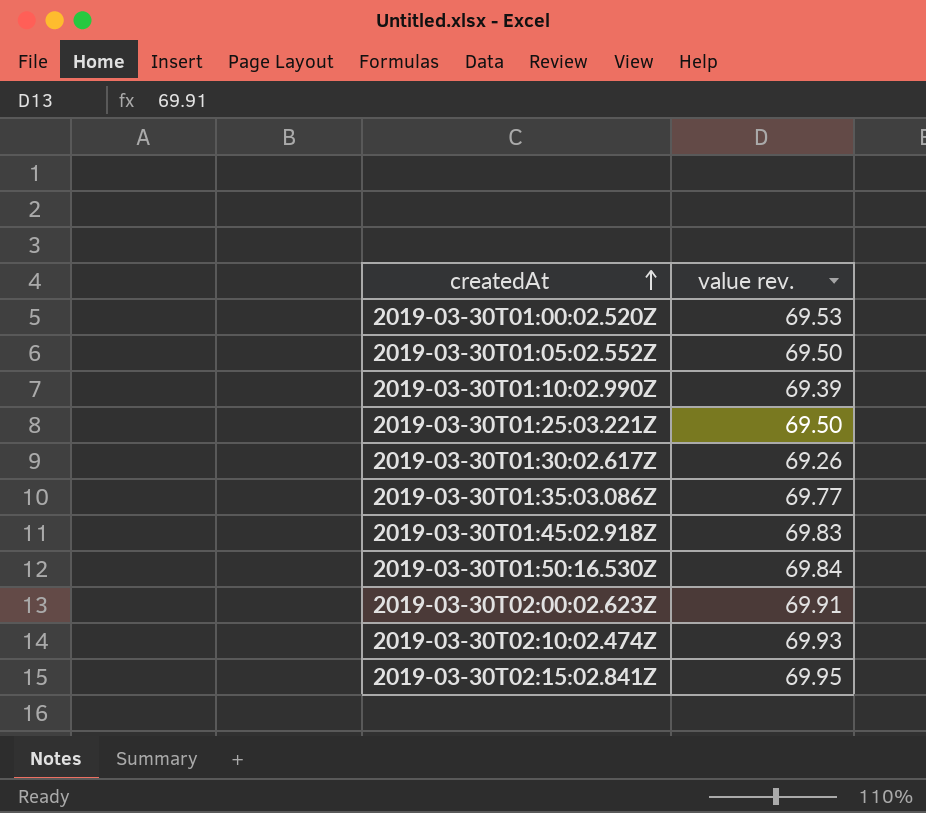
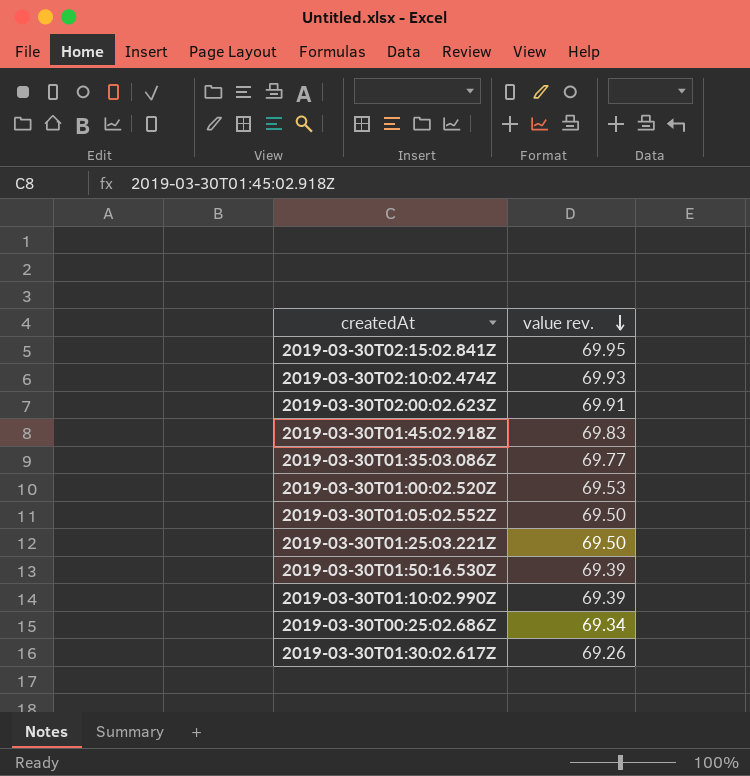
row order: createdAt ascending -> value rev. descending
2019-03-30T01:50:16.530Z | value rev.: 69.84 -> 69.39
row 2019-03-30T00:25:02.686Z: none -> 69.34

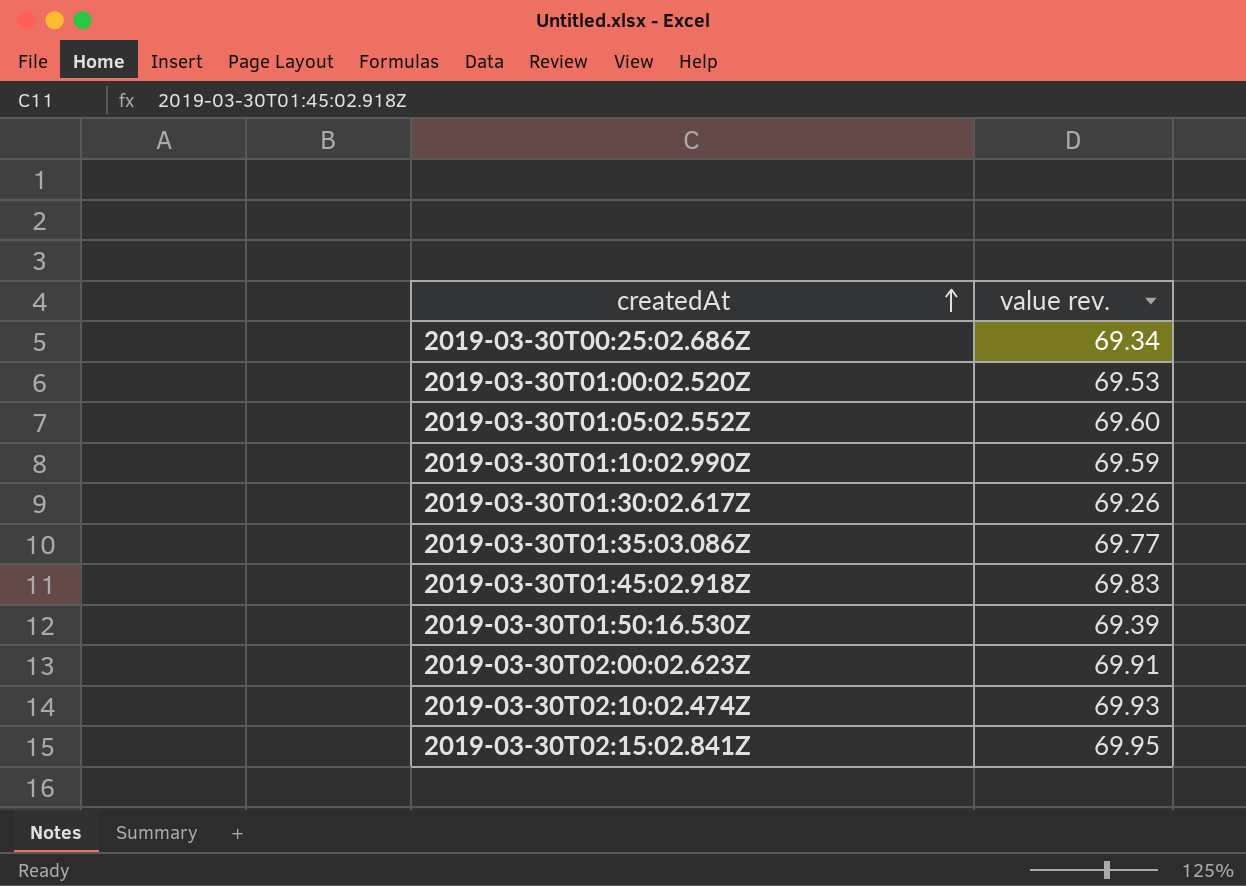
row order: value rev. descending -> createdAt ascending
row 2019-03-30T01:25:03.221Z: 69.50 -> none
2019-03-30T01:05:02.552Z | value rev.: 69.50 -> 69.60
2019-03-30T01:10:02.990Z | value rev.: 69.39 -> 69.59

